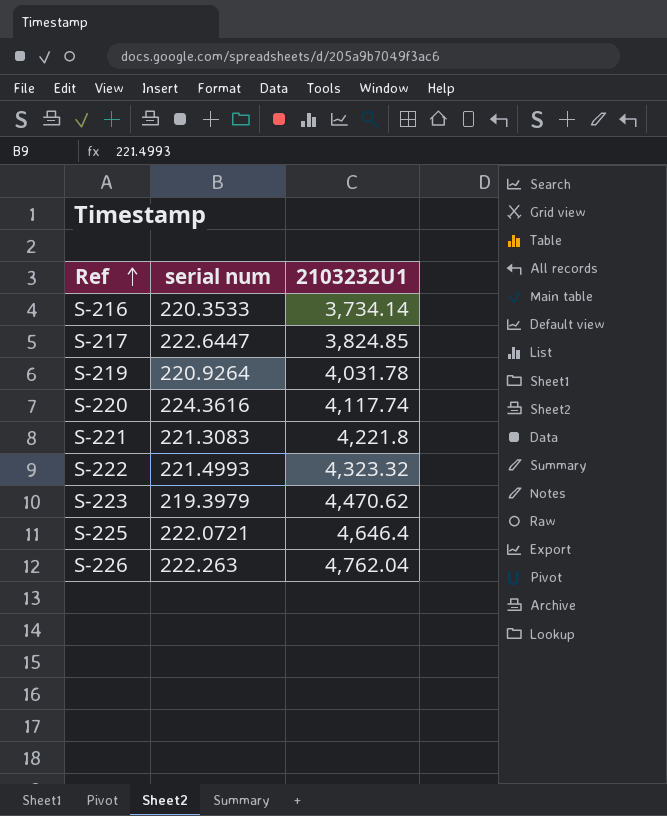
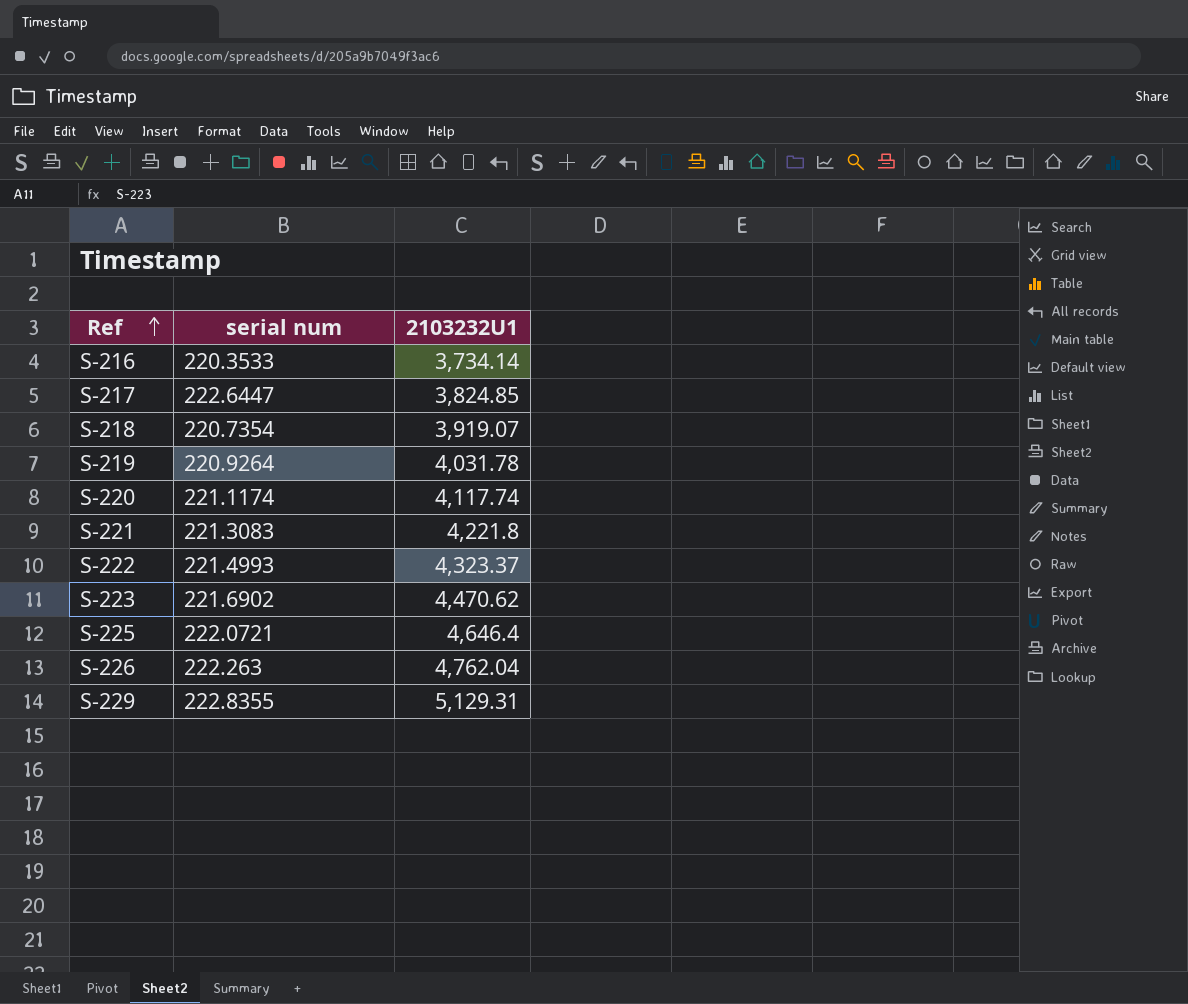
row S-218: none -> 220.7354 | 3,919.07
S-220 | serial num: 224.3616 -> 221.1174
S-222 | 2103232U1: 4,323.32 -> 4,323.37
S-223 | serial num: 219.3979 -> 221.6902
row S-229: none -> 222.8355 | 5,129.31

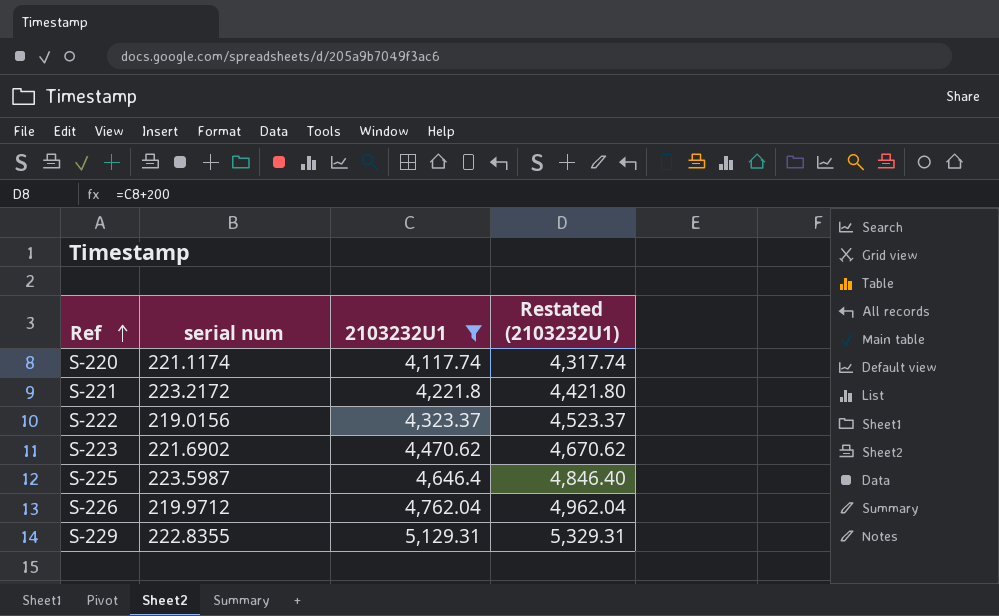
filter: none -> 2103232U1 >= 4,117.74
column Restated (2103232U1) | formula: none -> [2103232U1] + 200
S-221 | serial num: 221.3083 -> 223.2172
S-222 | serial num: 221.4993 -> 219.0156
S-225 | serial num: 222.0721 -> 223.5987
S-226 | serial num: 222.263 -> 219.9712

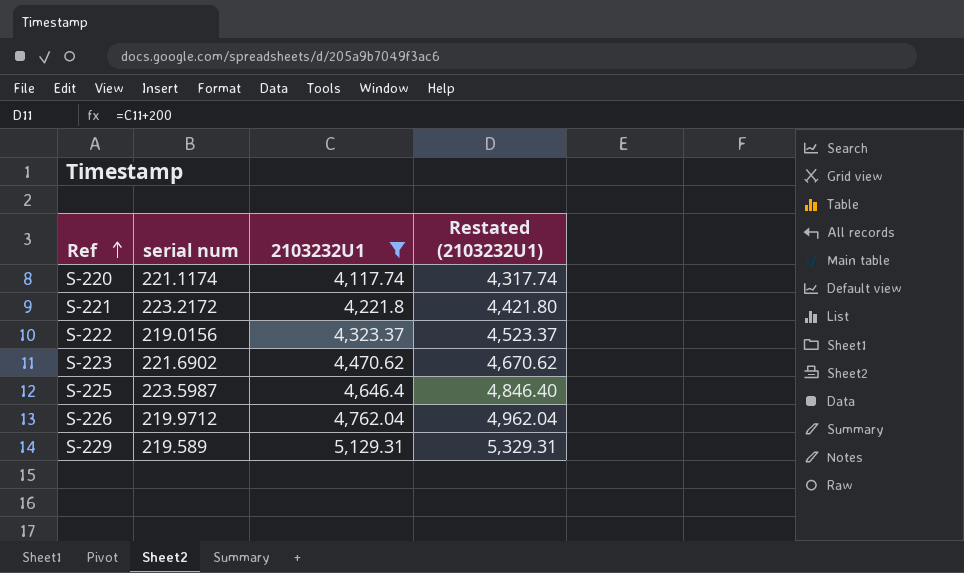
S-229 | serial num: 222.8355 -> 219.589

